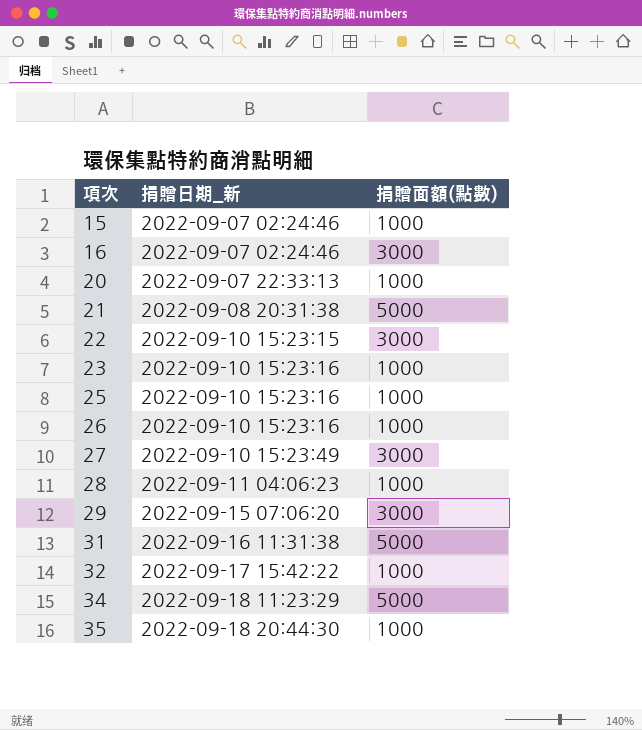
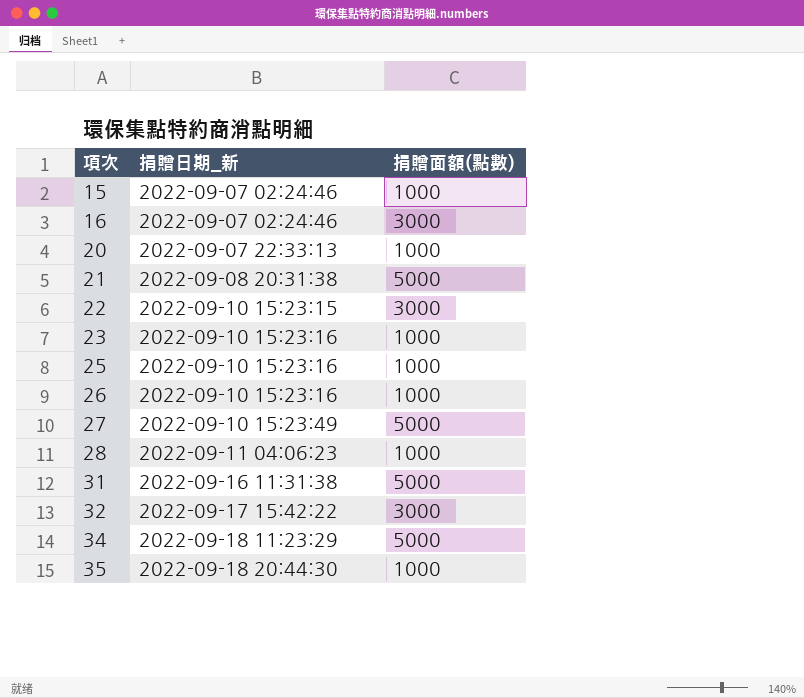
row 29: 2022-09-15 07:06:20 | 3000 -> none
27 | 捐贈面額(點數): 3000 -> 5000
32 | 捐贈面額(點數): 1000 -> 3000

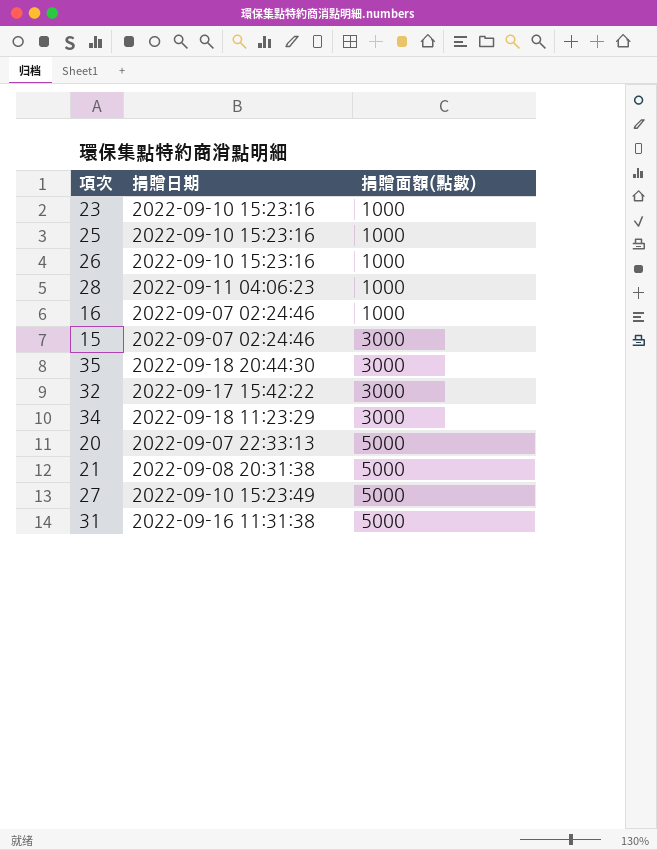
row order: 項次 ascending -> 捐贈面額(點數) ascending
column name: 捐贈日期_新 -> 捐贈日期
row 22: 2022-09-10 15:23:15 | 3000 -> none
16 | 捐贈面額(點數): 3000 -> 1000
15 | 捐贈面額(點數): 1000 -> 3000
35 | 捐贈面額(點數): 1000 -> 3000
34 | 捐贈面額(點數): 5000 -> 3000
20 | 捐贈面額(點數): 1000 -> 5000

